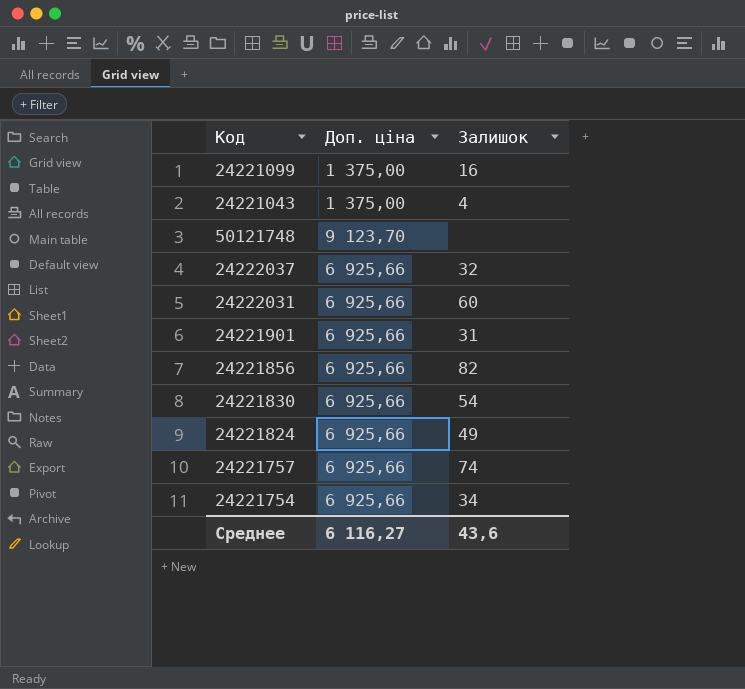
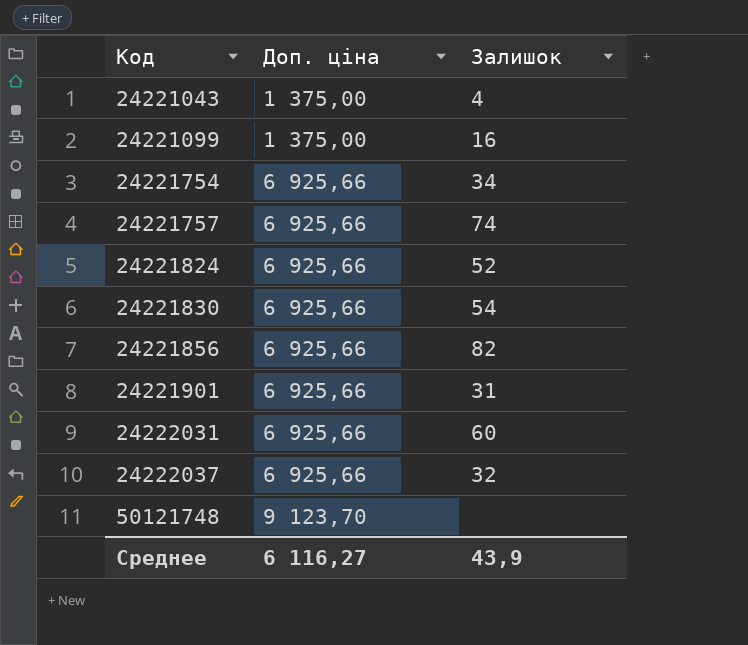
row order: none -> Код ascending
24221824 | Залишок: 49 -> 52
Среднее | Залишок: 43,6 -> 43,9

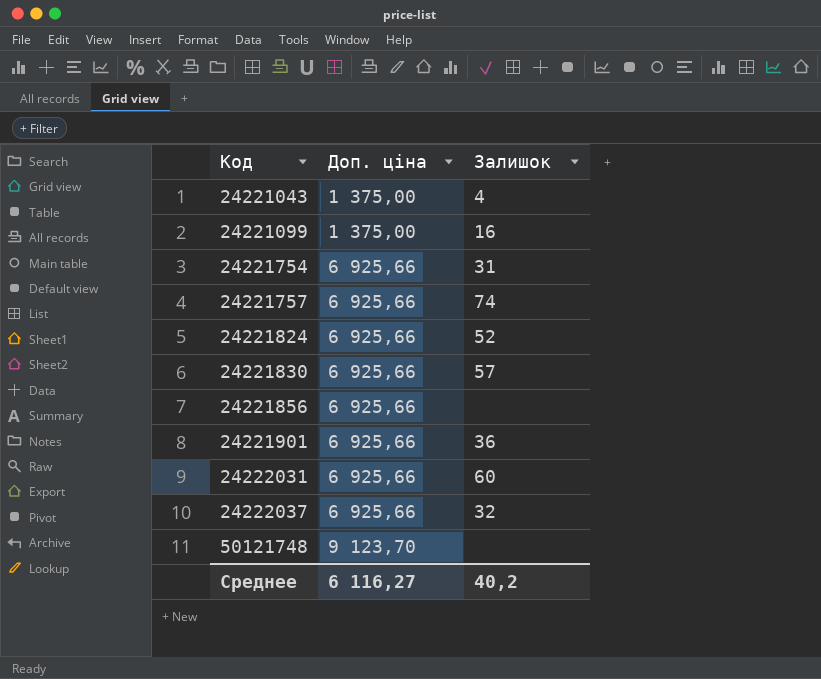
24221754 | Залишок: 34 -> 31
24221830 | Залишок: 54 -> 57
24221856 | Залишок: 82 -> none
24221901 | Залишок: 31 -> 36
Среднее | Залишок: 43,9 -> 40,2

